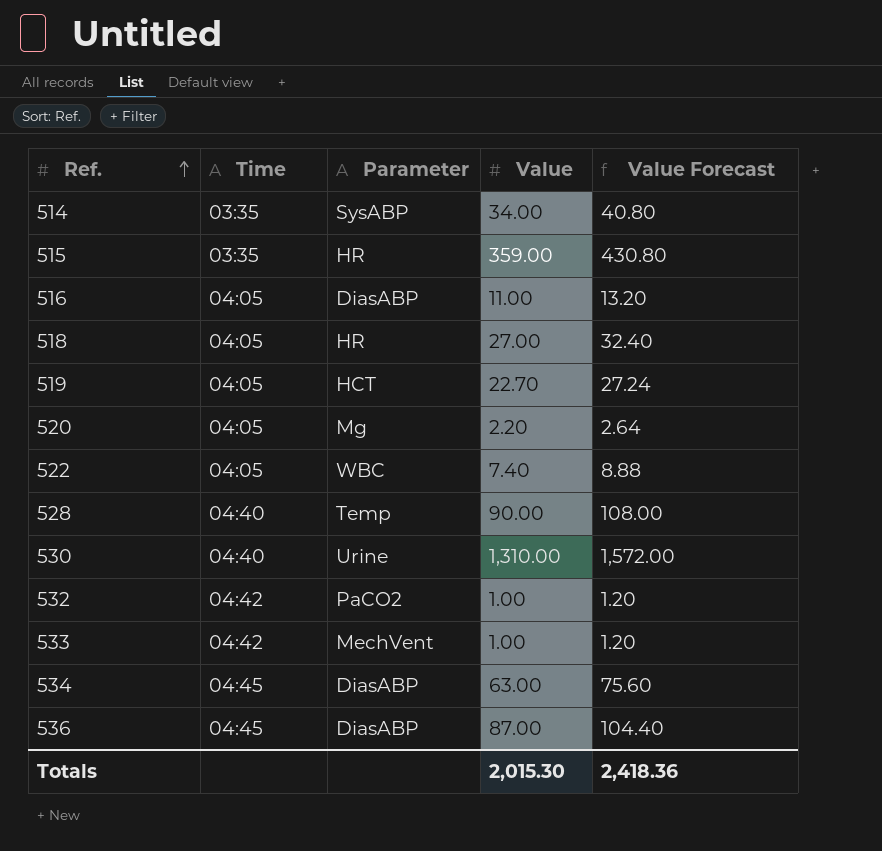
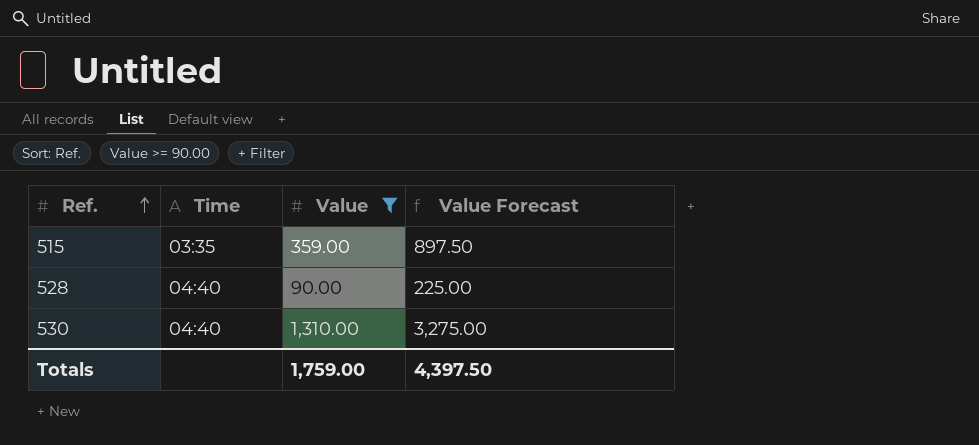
filter: none -> Value >= 90.00
column Parameter | position: 3 -> none
column Value Forecast | formula: [Value] * 1.2 -> [Value] * 2.5
Totals | Value: 2,015.30 -> 1,759.00
Totals | Value Forecast: 2,418.36 -> 4,397.50

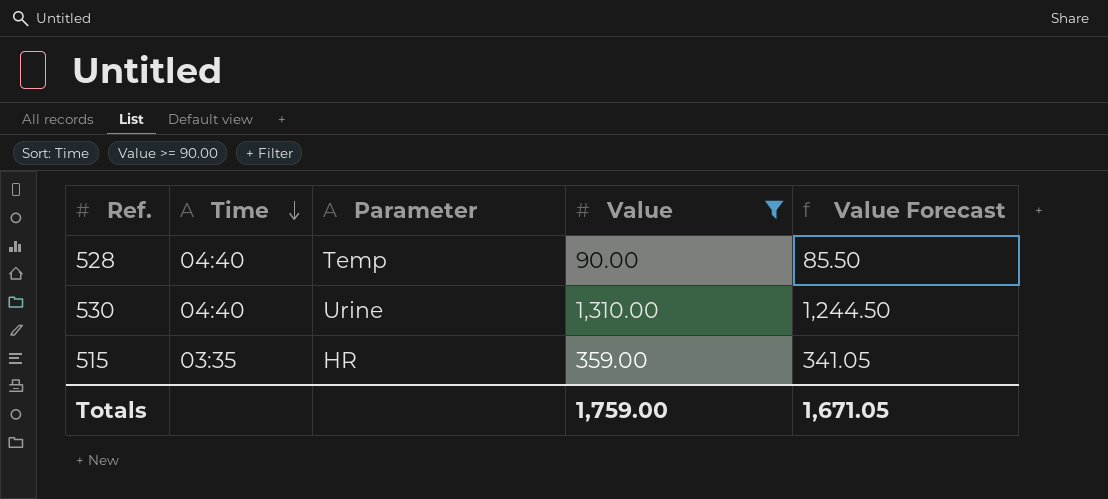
row order: Ref. ascending -> Time descending
column Parameter | position: none -> 3
column Value Forecast | formula: [Value] * 2.5 -> [Value] * 0.95
Totals | Value Forecast: 4,397.50 -> 1,671.05

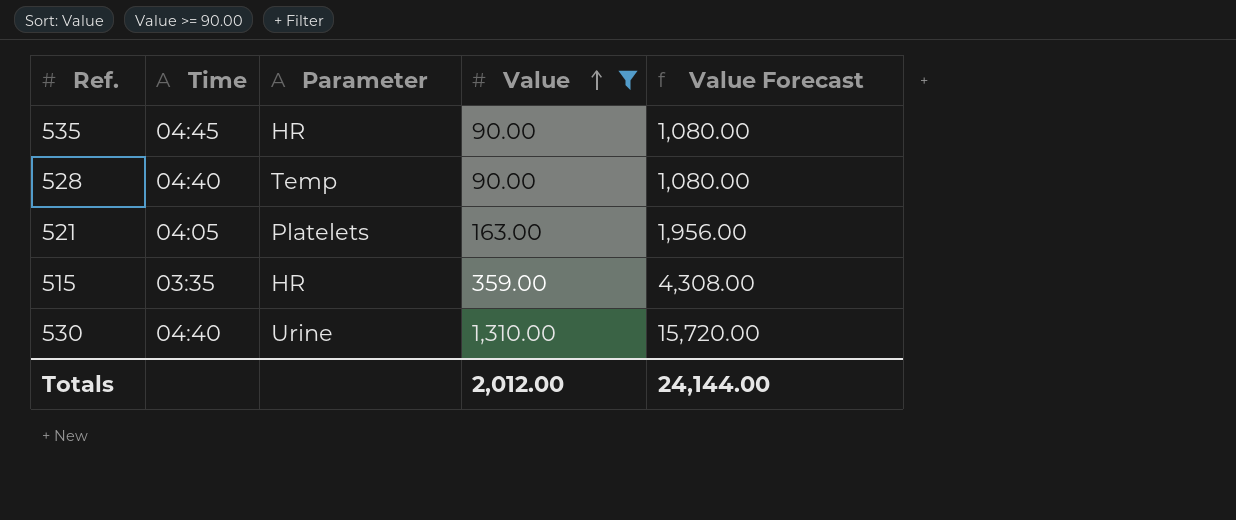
row order: Time descending -> Value ascending
column Value Forecast | formula: [Value] * 0.95 -> [Value] * 12
row 535: none -> 04:45 | HR | 90.00 | 1,080.00
row 521: none -> 04:05 | Platelets | 163.00 | 1,956.00
Totals | Value: 1,759.00 -> 2,012.00
Totals | Value Forecast: 1,671.05 -> 24,144.00

